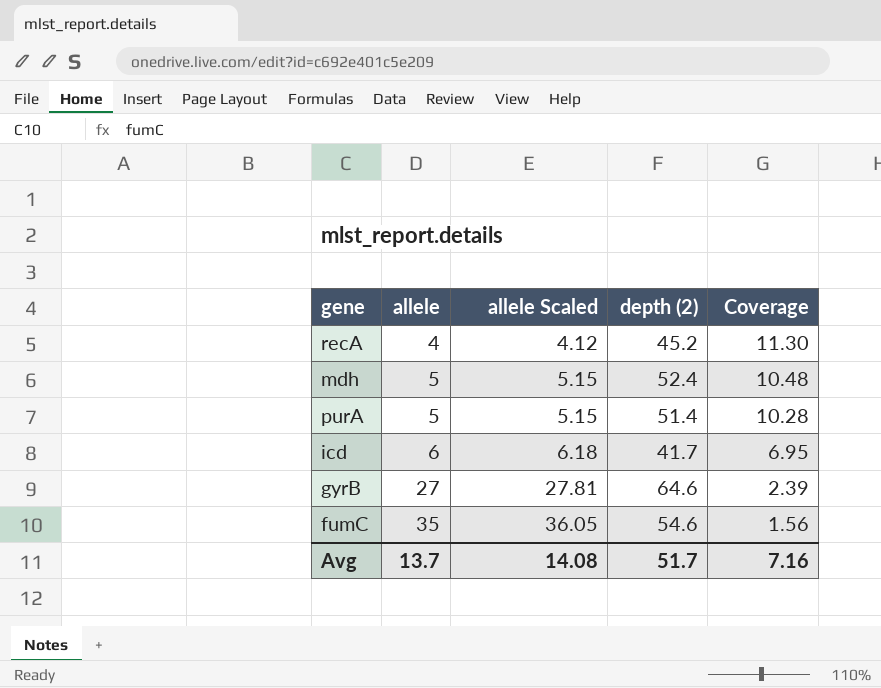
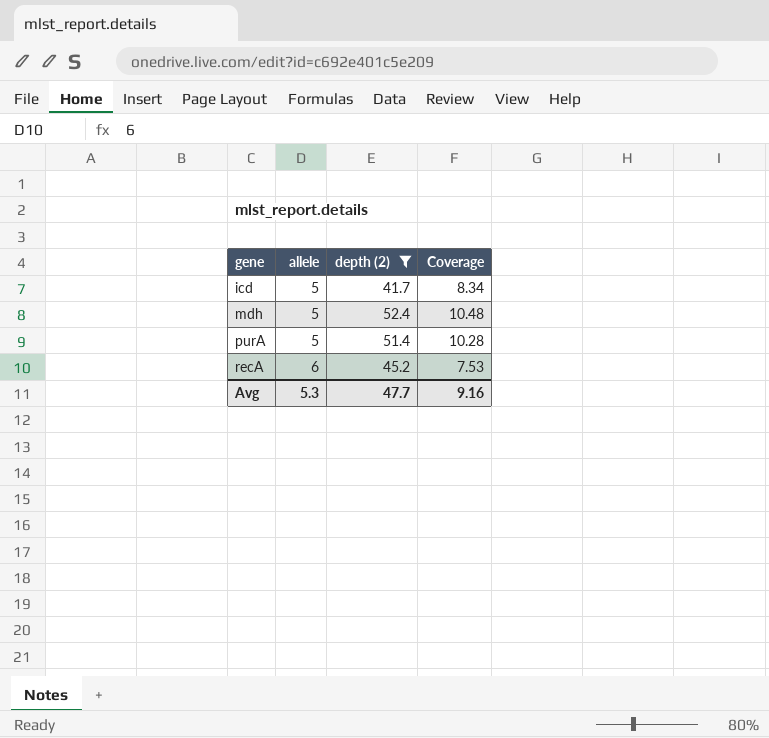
filter: none -> depth (2) <= 52.4
row order: allele ascending -> gene ascending
column allele Scaled | formula: [allele] * 1.03 -> none
icd | allele: 6 -> 5
icd | Coverage: 6.95 -> 8.34
recA | allele: 4 -> 6
recA | Coverage: 11.30 -> 7.53
Avg | allele: 13.7 -> 5.3
Avg | depth (2): 51.7 -> 47.7
Avg | Coverage: 7.16 -> 9.16

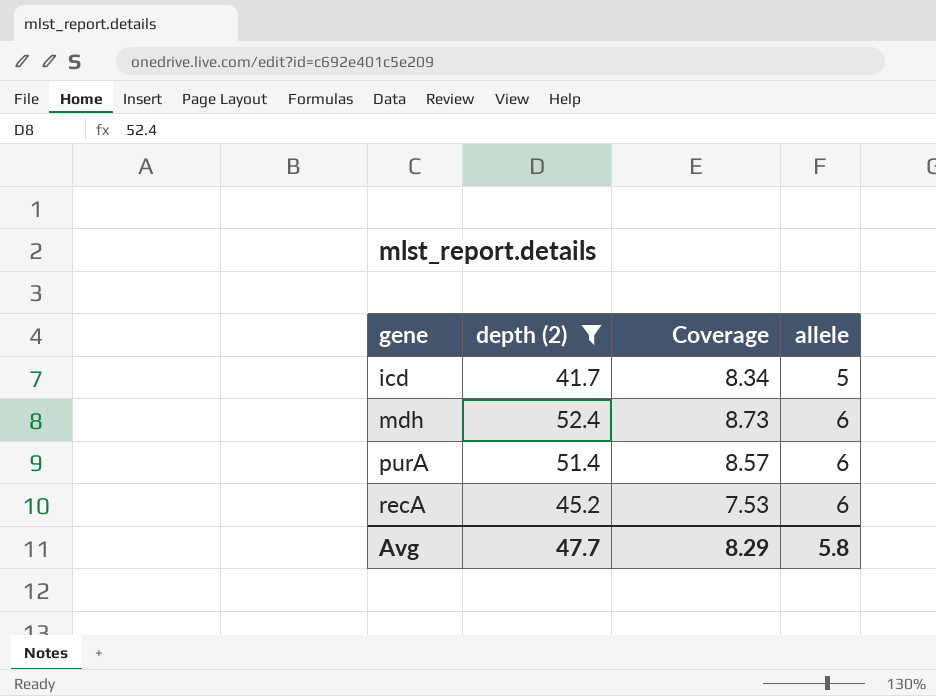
column allele | position: 2 -> 4
mdh | Coverage: 10.48 -> 8.73
mdh | allele: 5 -> 6
purA | Coverage: 10.28 -> 8.57
purA | allele: 5 -> 6
Avg | Coverage: 9.16 -> 8.29
Avg | allele: 5.3 -> 5.8

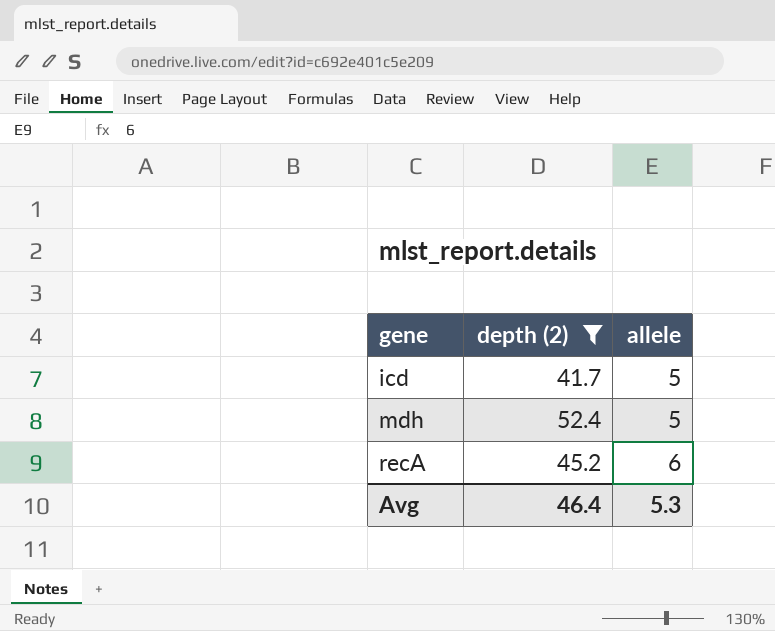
column Coverage | formula: [depth (2)] / [allele] -> none
row purA: 51.4 | 8.57 | 6 -> none
mdh | allele: 6 -> 5
Avg | depth (2): 47.7 -> 46.4
Avg | allele: 5.8 -> 5.3

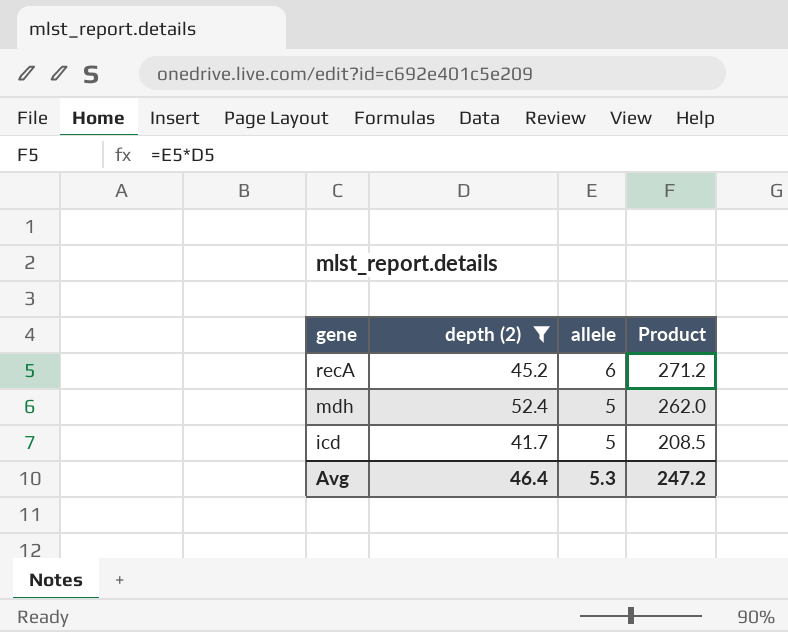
row order: gene ascending -> gene descending
column Product | formula: none -> [depth (2)] * [allele]

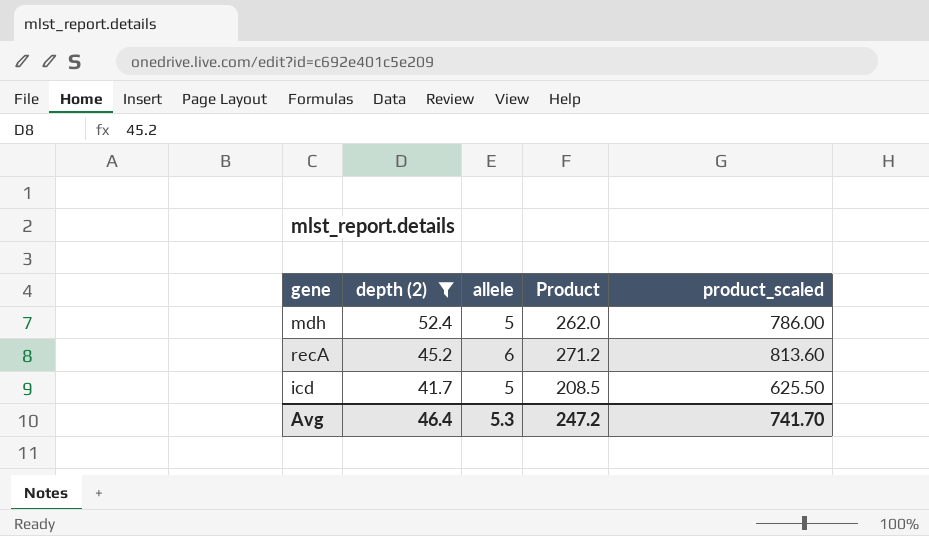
row order: gene descending -> depth (2) descending
column product_scaled | formula: none -> [Product] * 3

